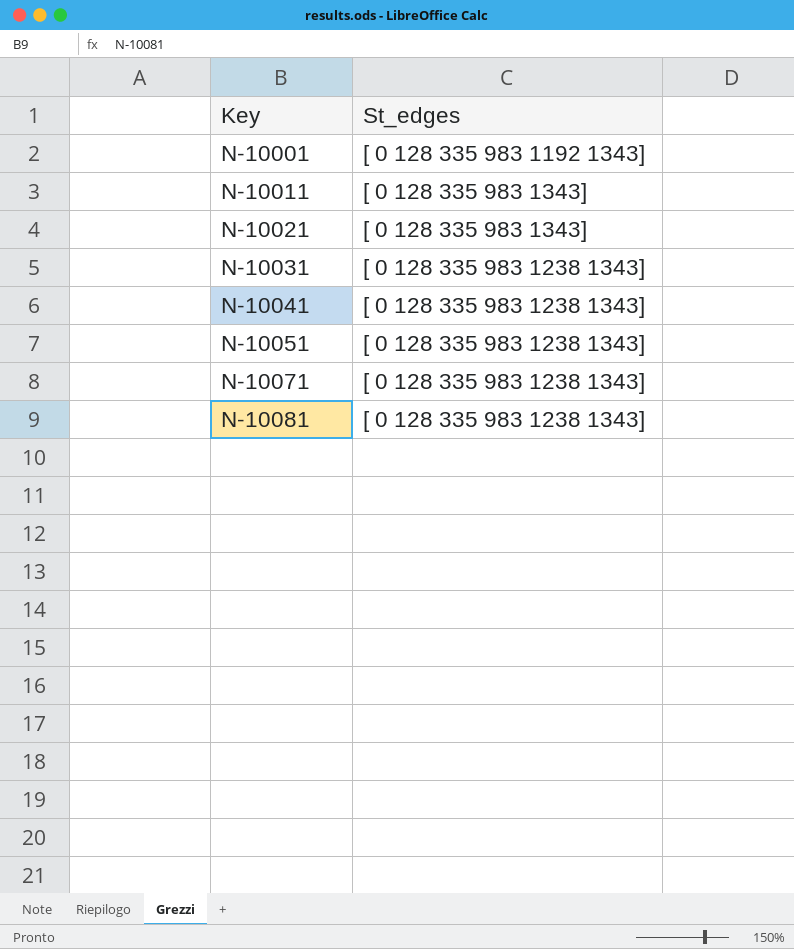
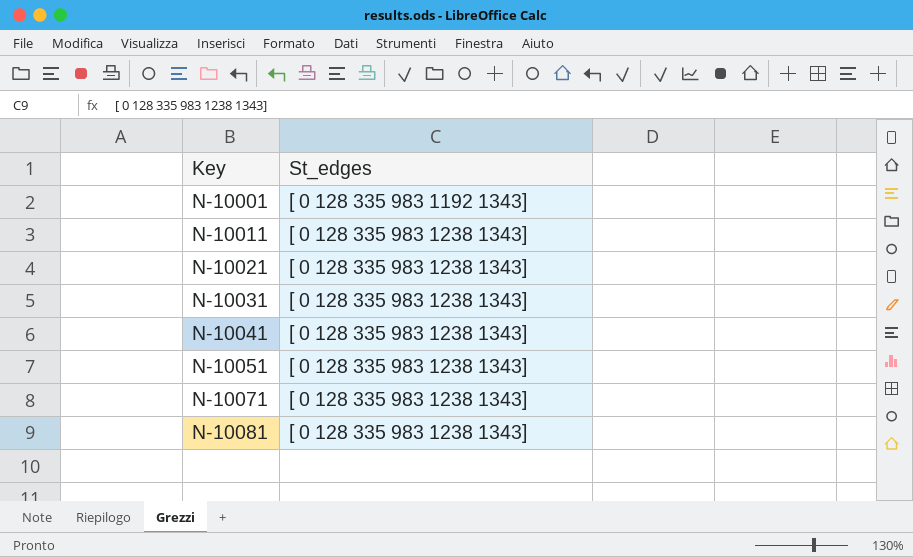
N-10011 | St_edges: [ 0 128 335 983 1343] -> [ 0 128 335 983 1238 1343]
N-10021 | St_edges: [ 0 128 335 983 1343] -> [ 0 128 335 983 1238 1343]

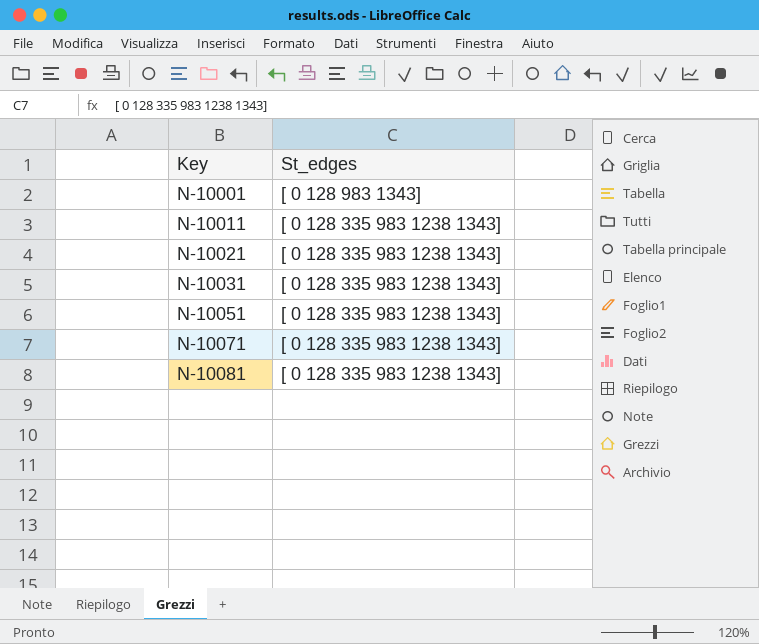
row N-10041: [ 0 128 335 983 1238 1343] -> none
N-10001 | St_edges: [ 0 128 335 983 1192 1343] -> [ 0 128 983 1343]

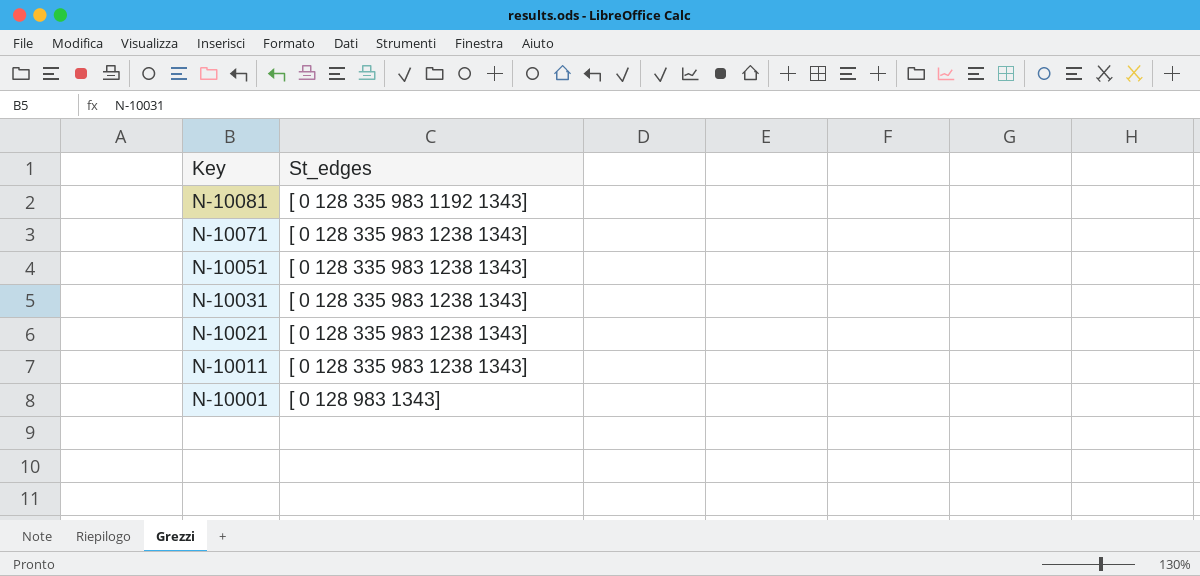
row order: Key ascending -> Key descending
N-10081 | St_edges: [ 0 128 335 983 1238 1343] -> [ 0 128 335 983 1192 1343]

